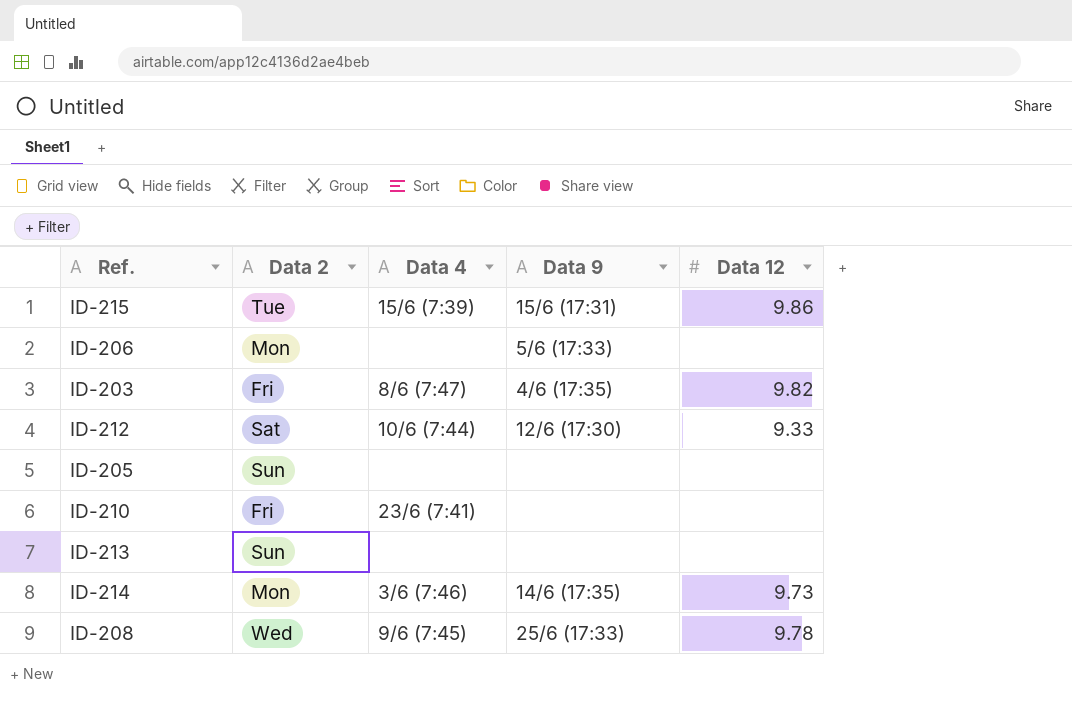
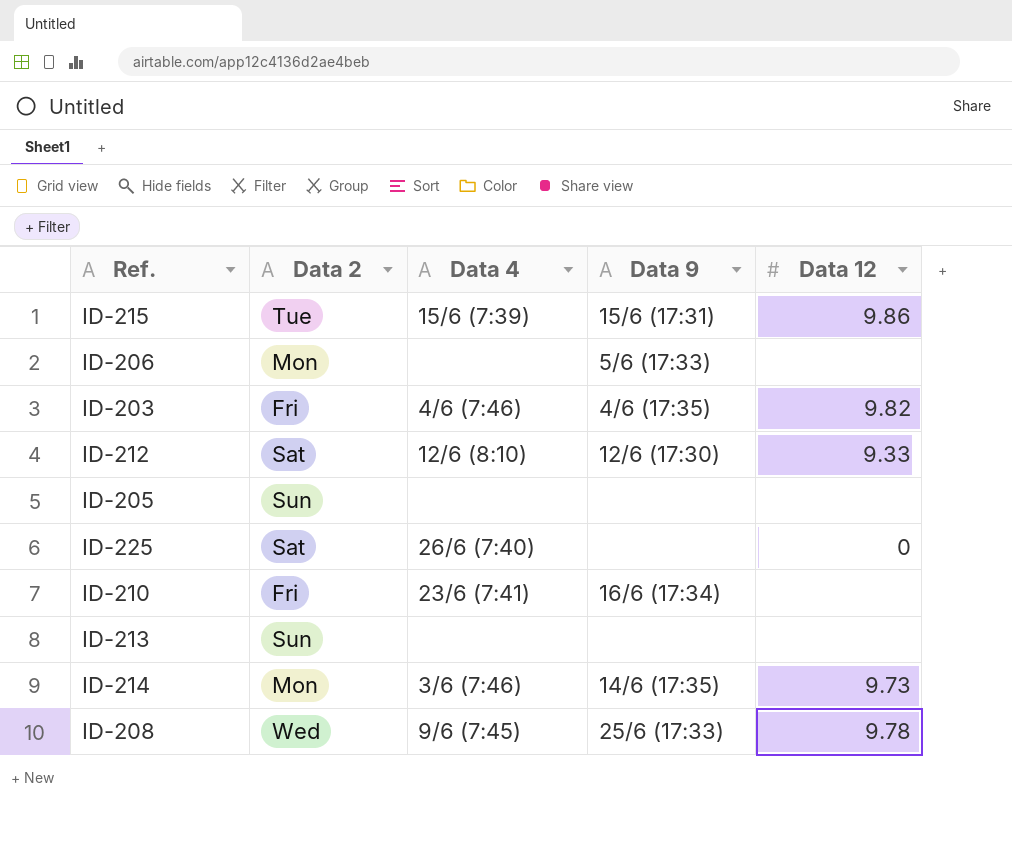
ID-203 | Data 4: 8/6 (7:47) -> 4/6 (7:46)
ID-212 | Data 4: 10/6 (7:44) -> 12/6 (8:10)
row ID-225: none -> Sat | 26/6 (7:40) | none | 0
ID-210 | Data 9: none -> 16/6 (17:34)

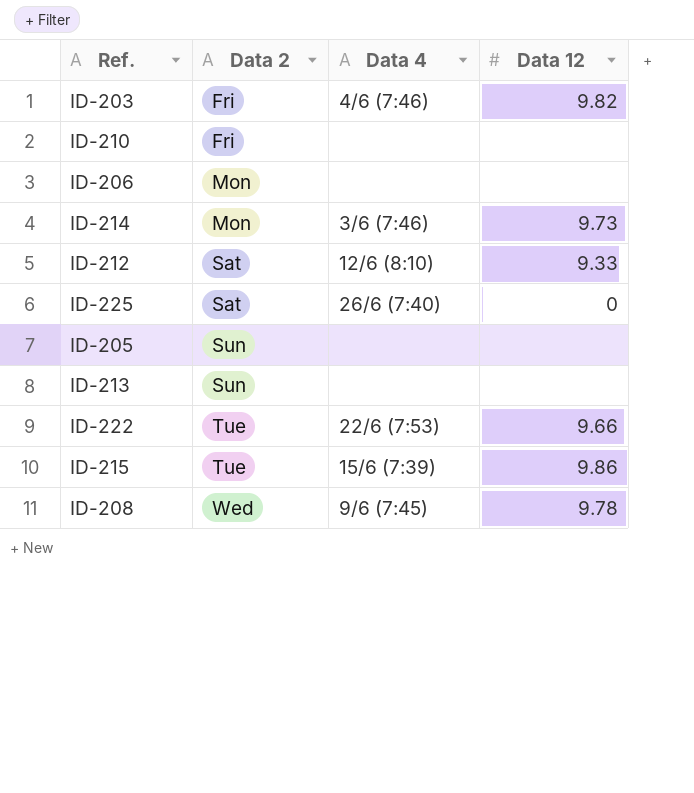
row order: none -> Data 2 ascending
column Data 9 | position: 4 -> none
ID-210 | Data 4: 23/6 (7:41) -> none
row ID-222: none -> Tue | 22/6 (7:53) | 9.66

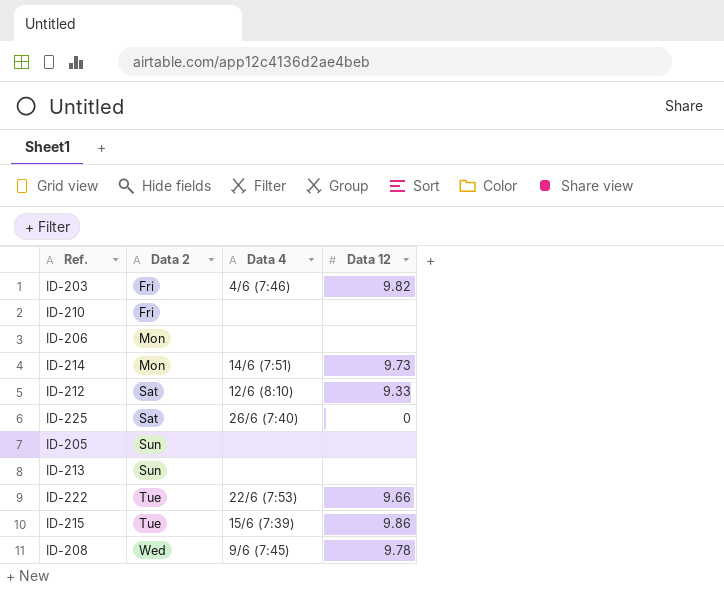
ID-214 | Data 4: 3/6 (7:46) -> 14/6 (7:51)

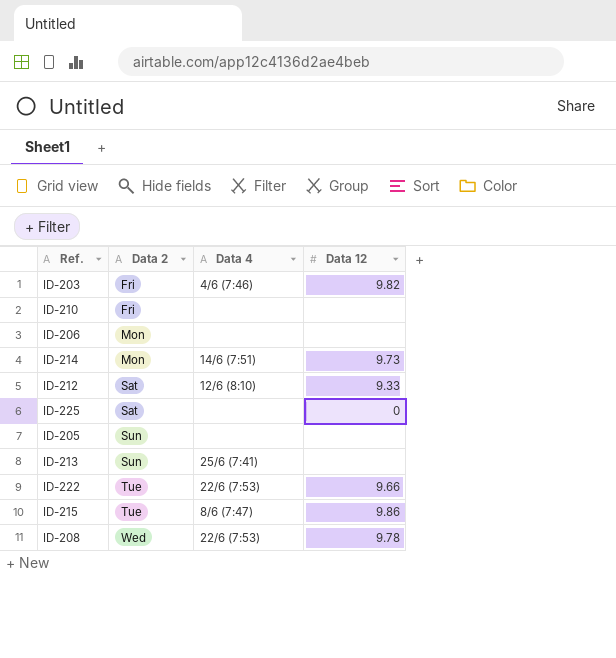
ID-225 | Data 4: 26/6 (7:40) -> none
ID-213 | Data 4: none -> 25/6 (7:41)
ID-215 | Data 4: 15/6 (7:39) -> 8/6 (7:47)
ID-208 | Data 4: 9/6 (7:45) -> 22/6 (7:53)

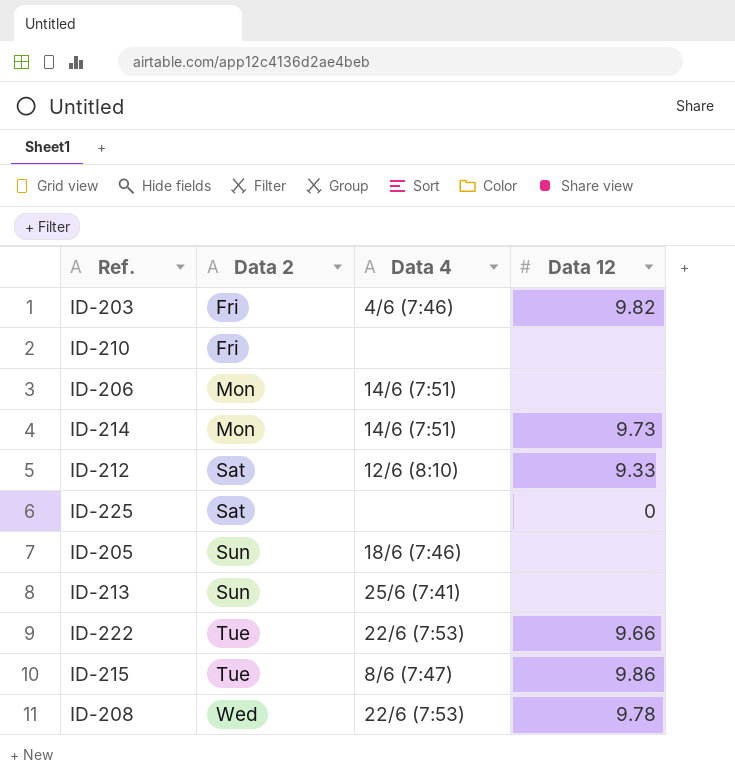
ID-206 | Data 4: none -> 14/6 (7:51)
ID-205 | Data 4: none -> 18/6 (7:46)

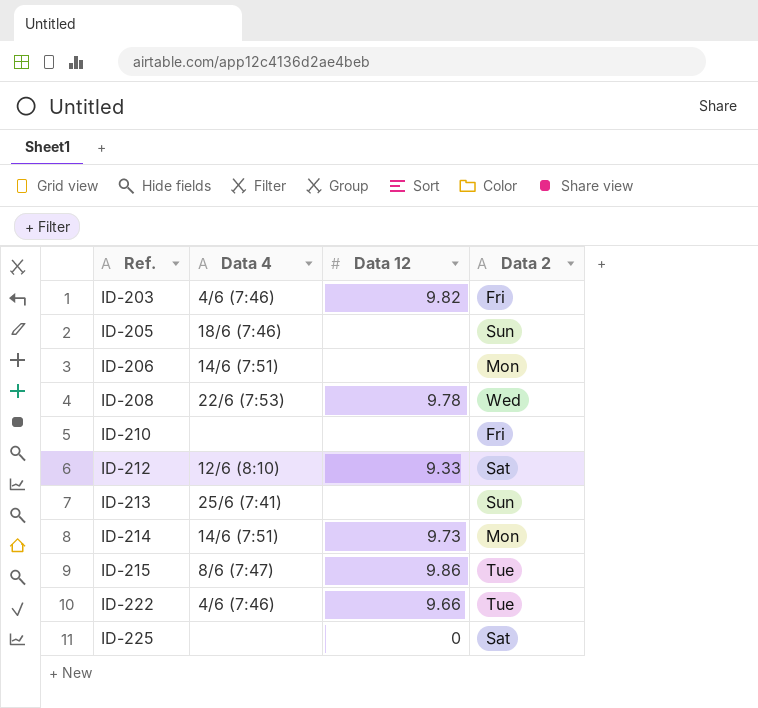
row order: Data 2 ascending -> Ref. ascending
column Data 2 | position: 2 -> 4
ID-222 | Data 4: 22/6 (7:53) -> 4/6 (7:46)

